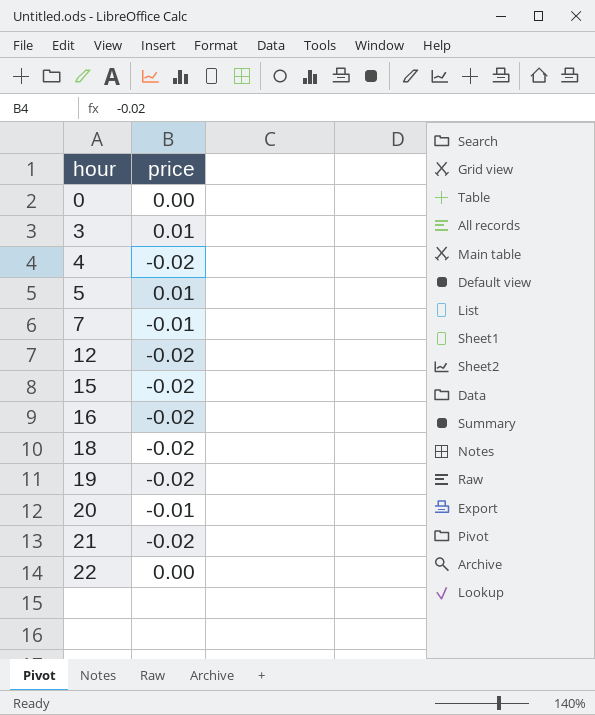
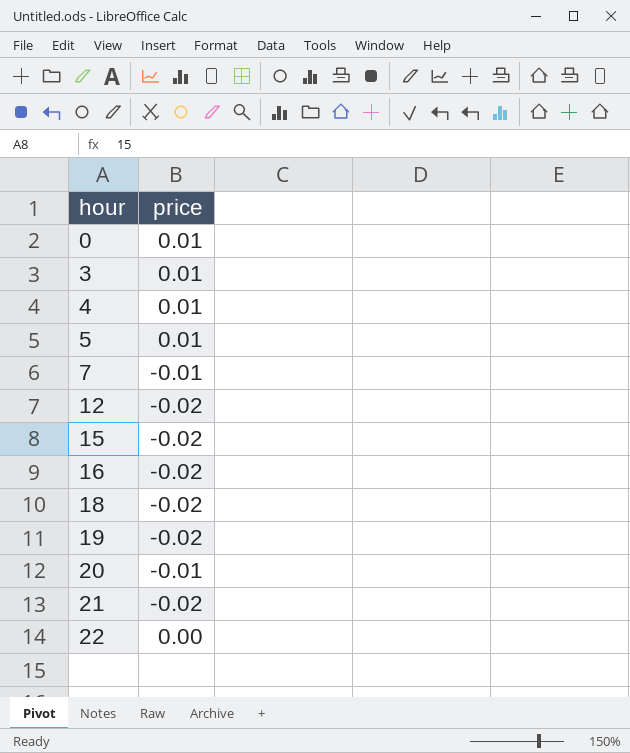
0 | price: 0.00 -> 0.01
4 | price: -0.02 -> 0.01

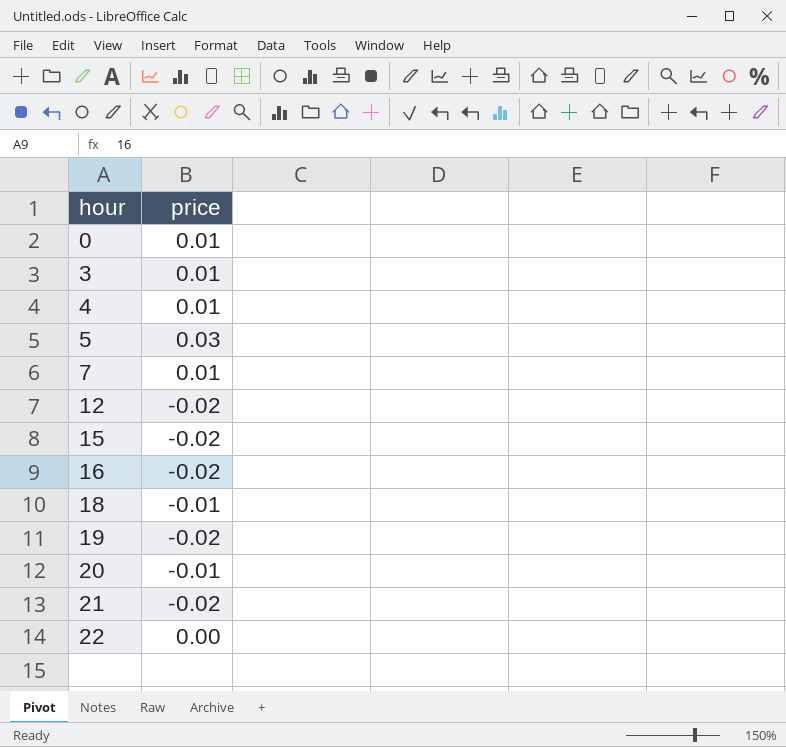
5 | price: 0.01 -> 0.03
7 | price: -0.01 -> 0.01
18 | price: -0.02 -> -0.01

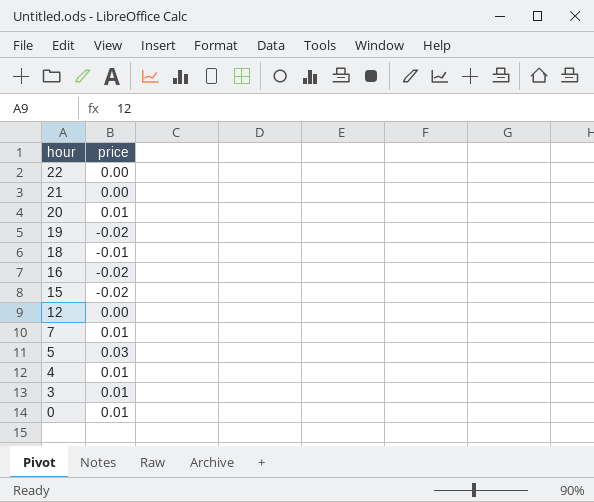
row order: hour ascending -> hour descending
21 | price: -0.02 -> 0.00
20 | price: -0.01 -> 0.01
12 | price: -0.02 -> 0.00

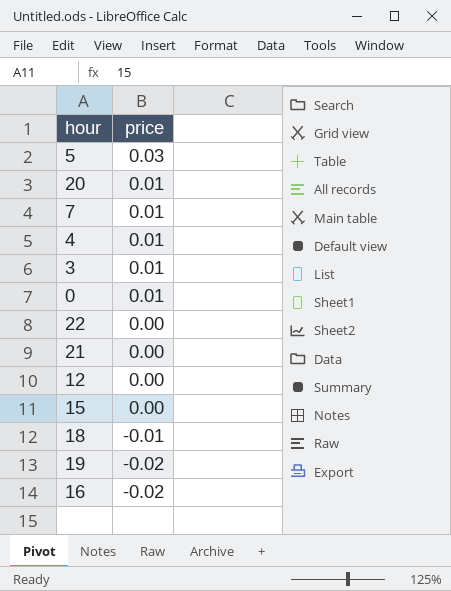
row order: hour descending -> price descending
15 | price: -0.02 -> 0.00

